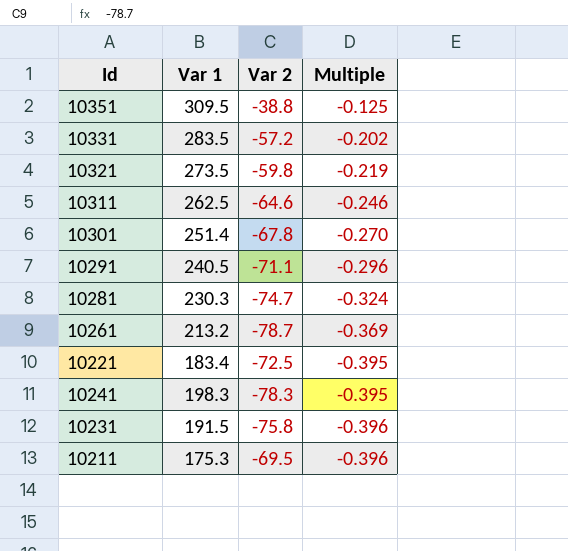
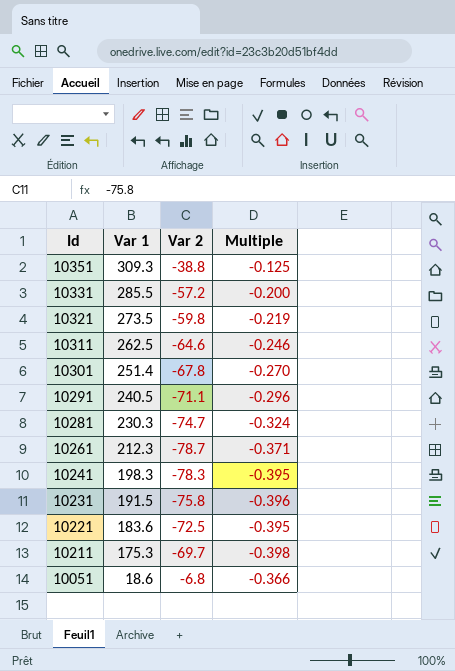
row order: Multiple descending -> Id descending
10351 | Var 1: 309.5 -> 309.3
10331 | Var 1: 283.5 -> 285.5
10331 | Multiple: -0.202 -> -0.200
10261 | Var 1: 213.2 -> 212.3
10261 | Multiple: -0.369 -> -0.371
10221 | Var 1: 183.4 -> 183.6
10211 | Var 2: -69.5 -> -69.7
10211 | Multiple: -0.396 -> -0.398
row 10051: none -> 18.6 | -6.8 | -0.366

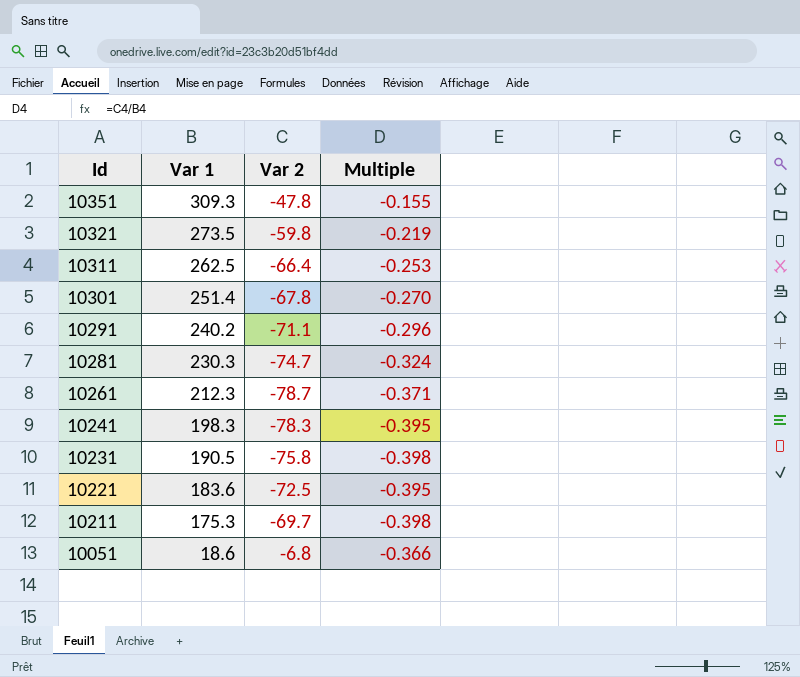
row 10331: 285.5 | -57.2 | -0.200 -> none
10351 | Var 2: -38.8 -> -47.8
10351 | Multiple: -0.125 -> -0.155
10311 | Var 2: -64.6 -> -66.4
10311 | Multiple: -0.246 -> -0.253
10291 | Var 1: 240.5 -> 240.2
10231 | Var 1: 191.5 -> 190.5
10231 | Multiple: -0.396 -> -0.398

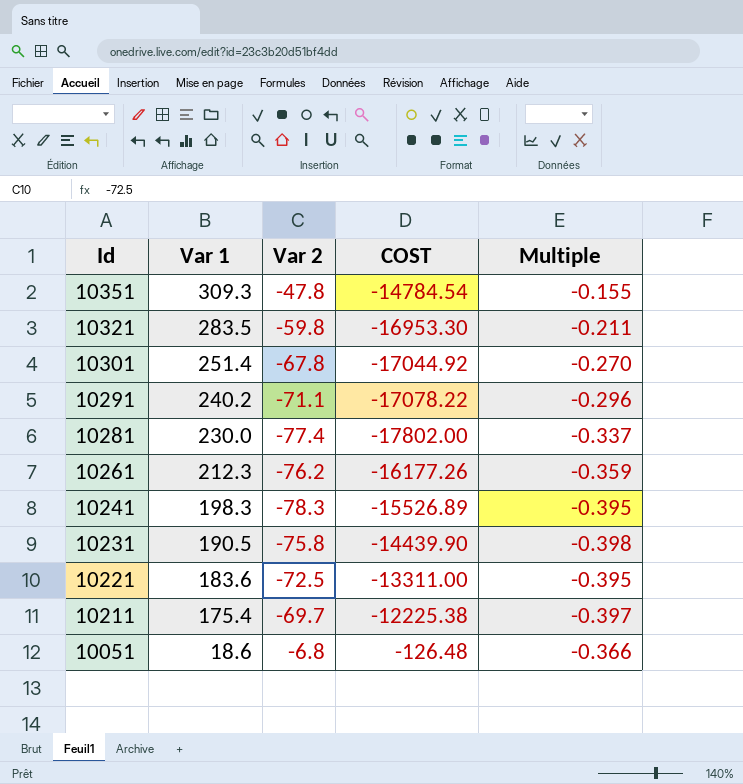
column COST | formula: none -> [Var 1] * [Var 2]
row 10311: 262.5 | -66.4 | -0.253 -> none
10321 | Var 1: 273.5 -> 283.5
10321 | Multiple: -0.219 -> -0.211
10281 | Var 1: 230.3 -> 230.0
10281 | Var 2: -74.7 -> -77.4
10281 | Multiple: -0.324 -> -0.337
10261 | Var 2: -78.7 -> -76.2
10261 | Multiple: -0.371 -> -0.359
10211 | Var 1: 175.3 -> 175.4
10211 | Multiple: -0.398 -> -0.397

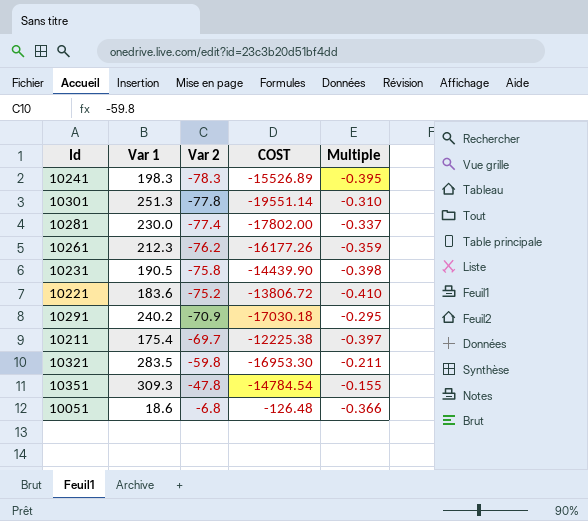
row order: Id descending -> Var 2 ascending
10301 | Var 1: 251.4 -> 251.3
10301 | Var 2: -67.8 -> -77.8
10301 | COST: -17044.92 -> -19551.14
10301 | Multiple: -0.270 -> -0.310
10221 | Var 2: -72.5 -> -75.2
10221 | COST: -13311.00 -> -13806.72
10221 | Multiple: -0.395 -> -0.410
10291 | Var 2: -71.1 -> -70.9
10291 | COST: -17078.22 -> -17030.18
10291 | Multiple: -0.296 -> -0.295

